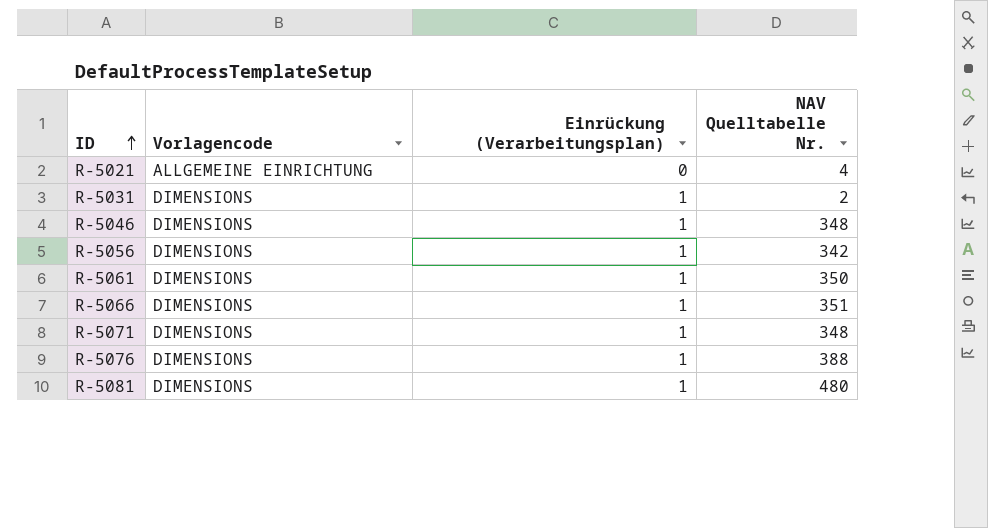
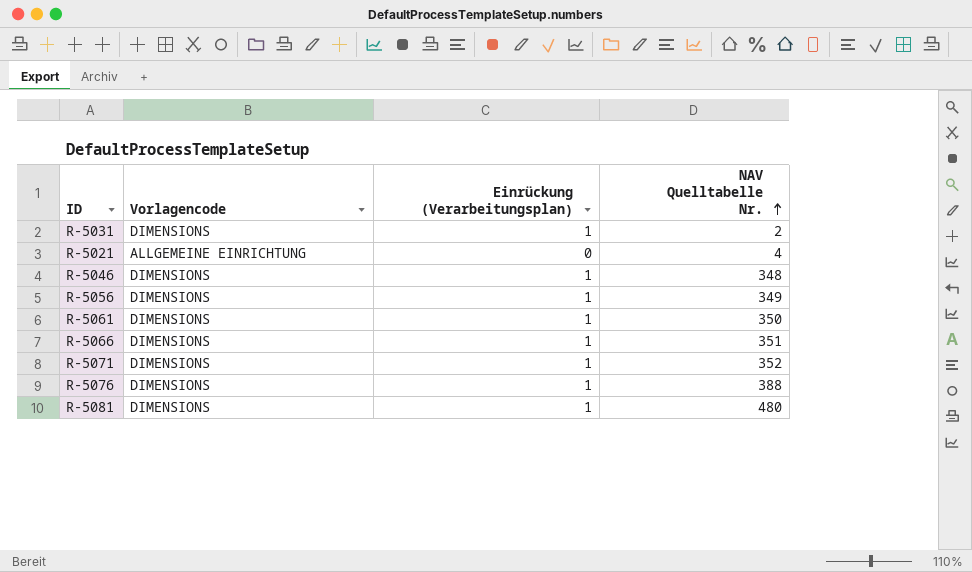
row order: ID ascending -> NAV Quelltabelle Nr. ascending
R-5056 | NAV Quelltabelle Nr.: 342 -> 349
R-5071 | NAV Quelltabelle Nr.: 348 -> 352

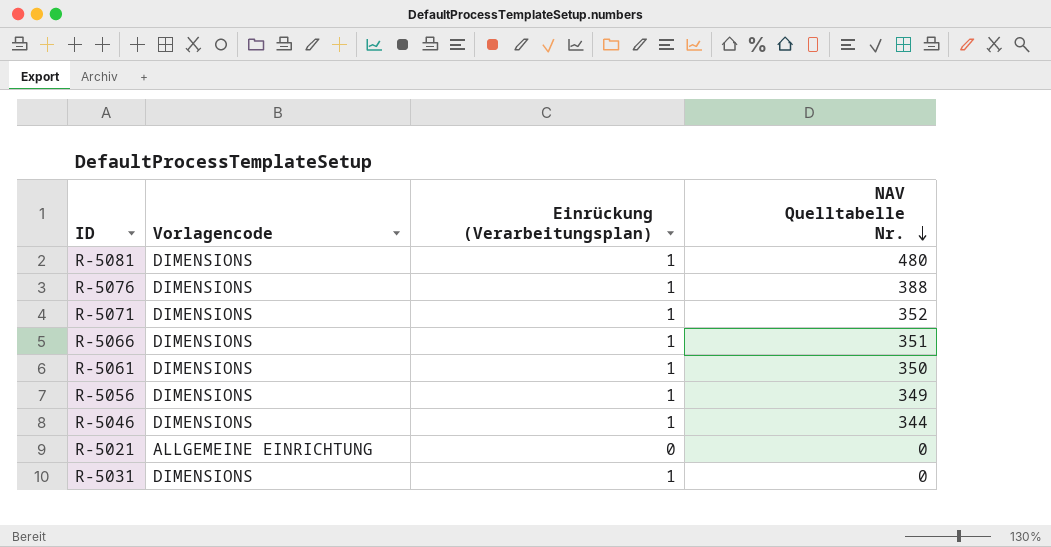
row order: NAV Quelltabelle Nr. ascending -> NAV Quelltabelle Nr. descending
R-5046 | NAV Quelltabelle Nr.: 348 -> 344
R-5021 | NAV Quelltabelle Nr.: 4 -> 0
R-5031 | NAV Quelltabelle Nr.: 2 -> 0

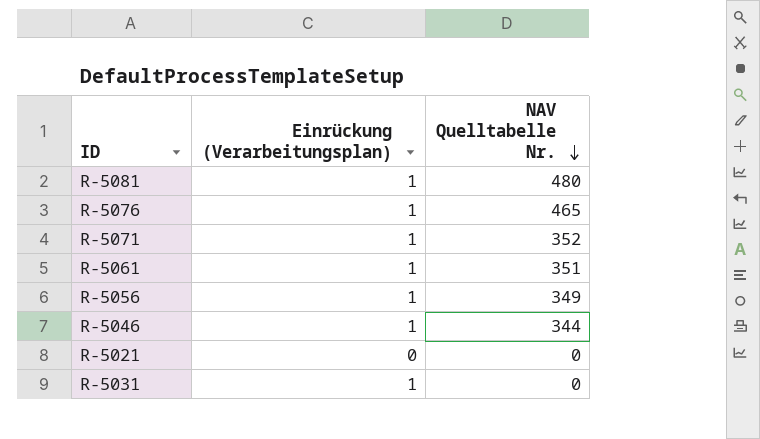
column Vorlagencode | position: 2 -> none
row R-5066: DIMENSIONS | 1 | 351 -> none
R-5076 | NAV Quelltabelle Nr.: 388 -> 465
R-5061 | NAV Quelltabelle Nr.: 350 -> 351

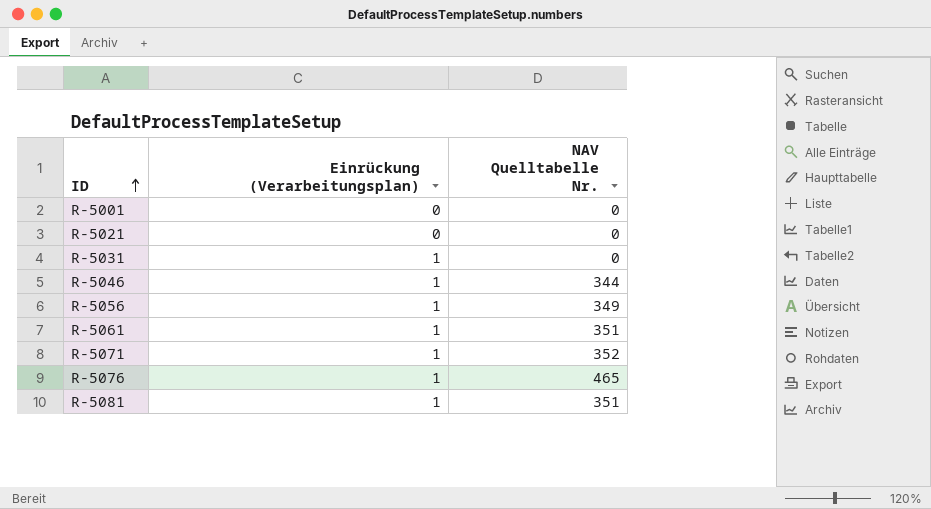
row order: NAV Quelltabelle Nr. descending -> ID ascending
row R-5001: none -> 0 | 0
R-5081 | NAV Quelltabelle Nr.: 480 -> 351

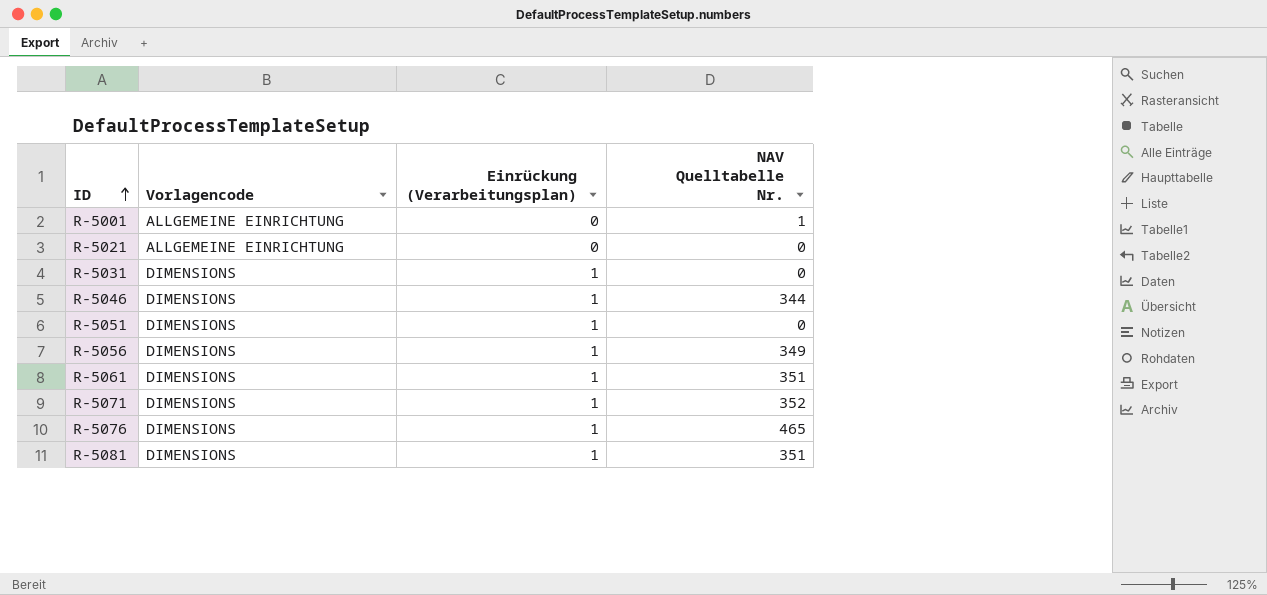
column Vorlagencode | position: none -> 2
R-5001 | NAV Quelltabelle Nr.: 0 -> 1
row R-5051: none -> DIMENSIONS | 1 | 0

